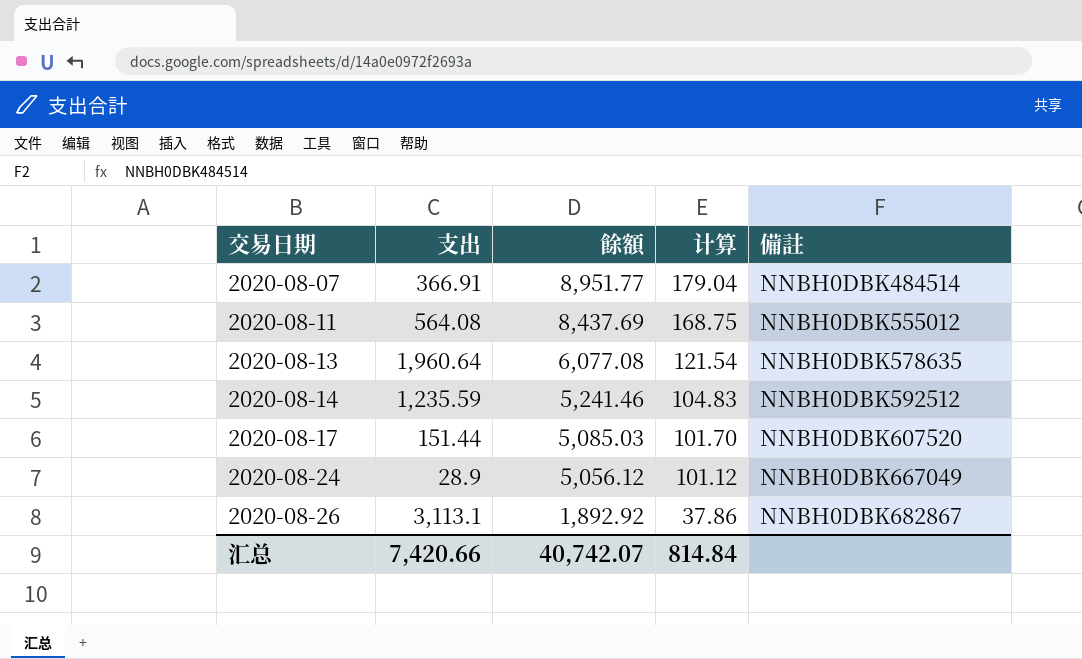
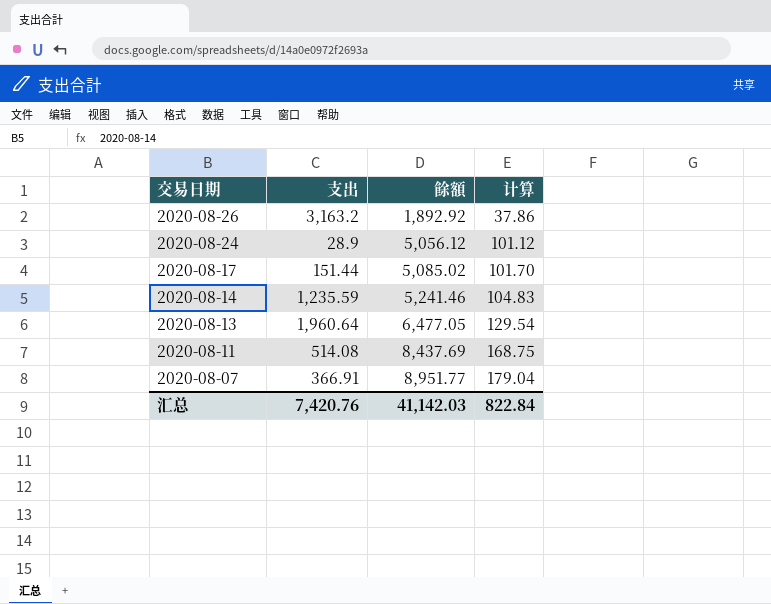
row order: 交易日期 ascending -> 交易日期 descending
column 備註 | position: 5 -> none
2020-08-26 | 支出: 3,113.1 -> 3,163.2
2020-08-17 | 餘額: 5,085.03 -> 5,085.02
2020-08-13 | 餘額: 6,077.08 -> 6,477.05
2020-08-13 | 计算: 121.54 -> 129.54
2020-08-11 | 支出: 564.08 -> 514.08
汇总 | 支出: 7,420.66 -> 7,420.76
汇总 | 餘額: 40,742.07 -> 41,142.03
汇总 | 计算: 814.84 -> 822.84

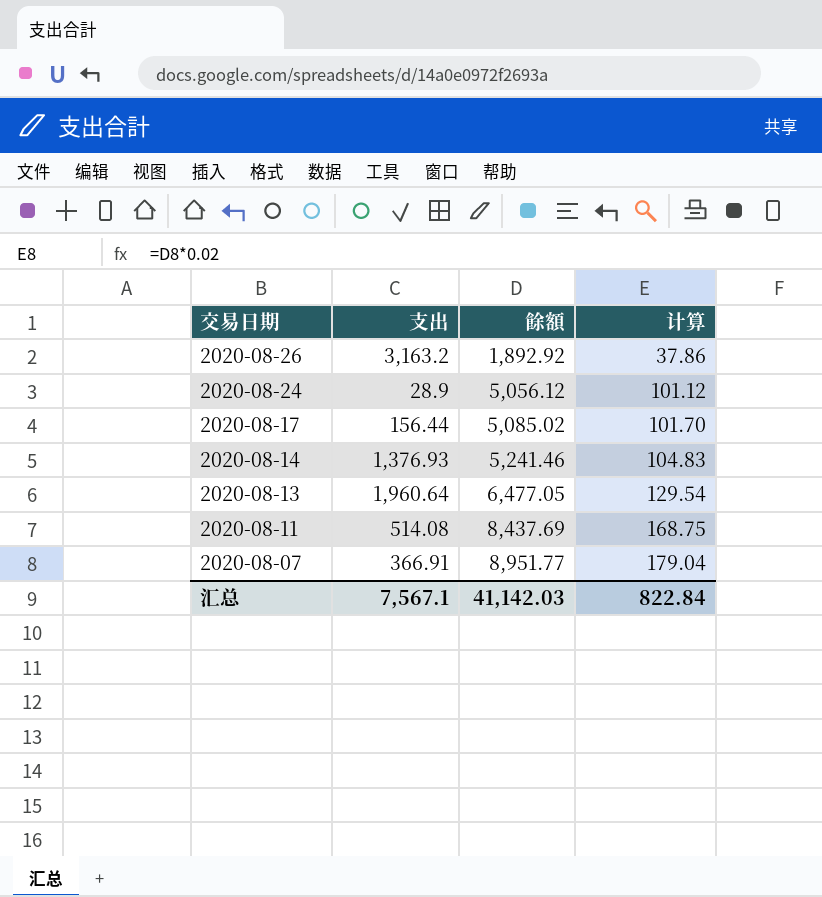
2020-08-17 | 支出: 151.44 -> 156.44
2020-08-14 | 支出: 1,235.59 -> 1,376.93
汇总 | 支出: 7,420.76 -> 7,567.1

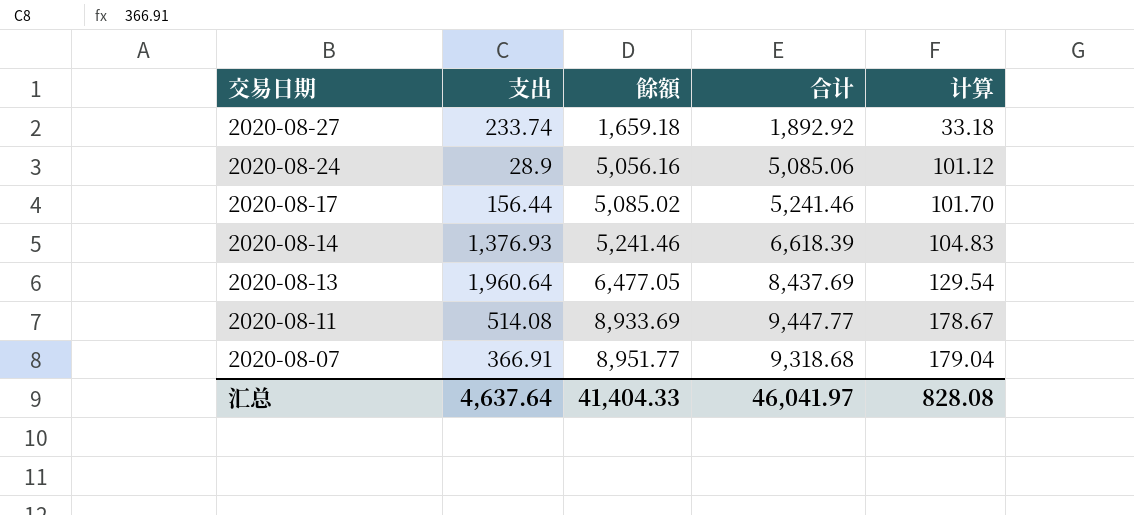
column 合计 | formula: none -> [支出] + [餘額]
row 2020-08-26: 3,163.2 | 1,892.92 | 37.86 -> none
row 2020-08-27: none -> 233.74 | 1,659.18 | 1,892.92 | 33.18
2020-08-24 | 餘額: 5,056.12 -> 5,056.16
2020-08-11 | 餘額: 8,437.69 -> 8,933.69
2020-08-11 | 计算: 168.75 -> 178.67
汇总 | 支出: 7,567.1 -> 4,637.64
汇总 | 餘額: 41,142.03 -> 41,404.33
汇总 | 计算: 822.84 -> 828.08

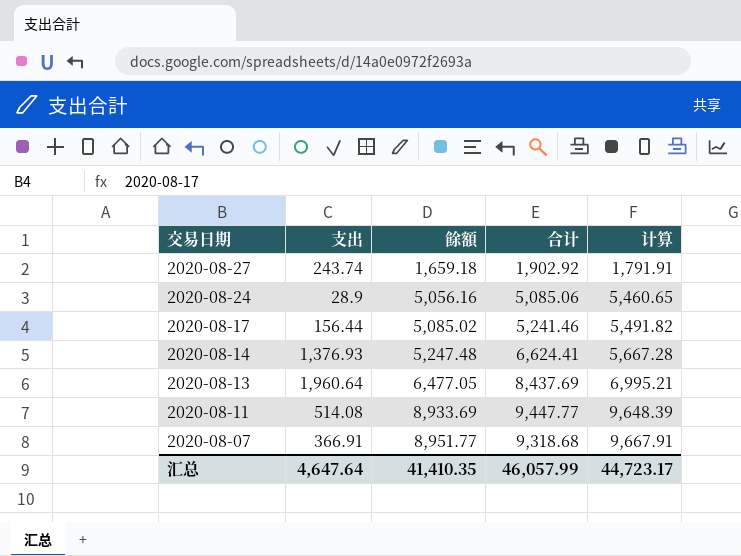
column 计算 | formula: [餘額] * 0.02 -> [餘額] * 1.08
2020-08-27 | 支出: 233.74 -> 243.74
2020-08-27 | 合计: 1,892.92 -> 1,902.92
2020-08-14 | 餘額: 5,241.46 -> 5,247.48
2020-08-14 | 合计: 6,618.39 -> 6,624.41
汇总 | 支出: 4,637.64 -> 4,647.64
汇总 | 餘額: 41,404.33 -> 41,410.35
汇总 | 合计: 46,041.97 -> 46,057.99
汇总 | 计算: 828.08 -> 44,723.17

